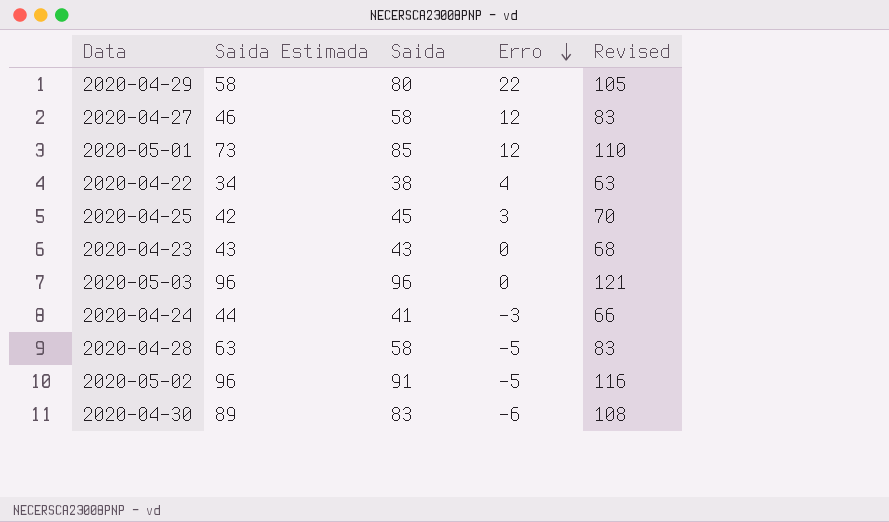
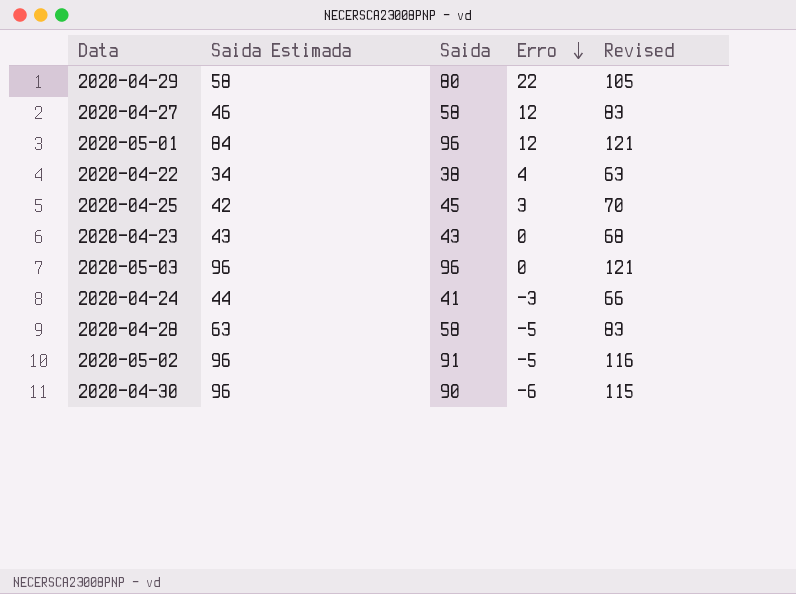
2020-05-01 | Saida Estimada: 73 -> 84
2020-05-01 | Saida: 85 -> 96
2020-05-01 | Revised: 110 -> 121
2020-04-30 | Saida Estimada: 89 -> 96
2020-04-30 | Saida: 83 -> 90
2020-04-30 | Revised: 108 -> 115

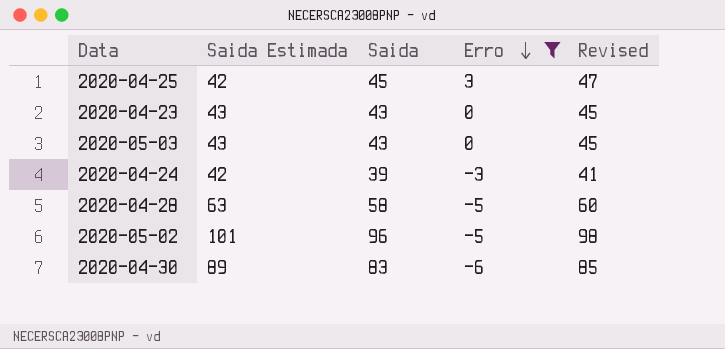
filter: none -> Erro <= 3
column Revised | formula: [Saida] + 25 -> [Saida] + 2
2020-05-03 | Saida Estimada: 96 -> 43
2020-05-03 | Saida: 96 -> 43
2020-04-24 | Saida Estimada: 44 -> 42
2020-04-24 | Saida: 41 -> 39
2020-05-02 | Saida Estimada: 96 -> 101
2020-05-02 | Saida: 91 -> 96
2020-04-30 | Saida Estimada: 96 -> 89
2020-04-30 | Saida: 90 -> 83

